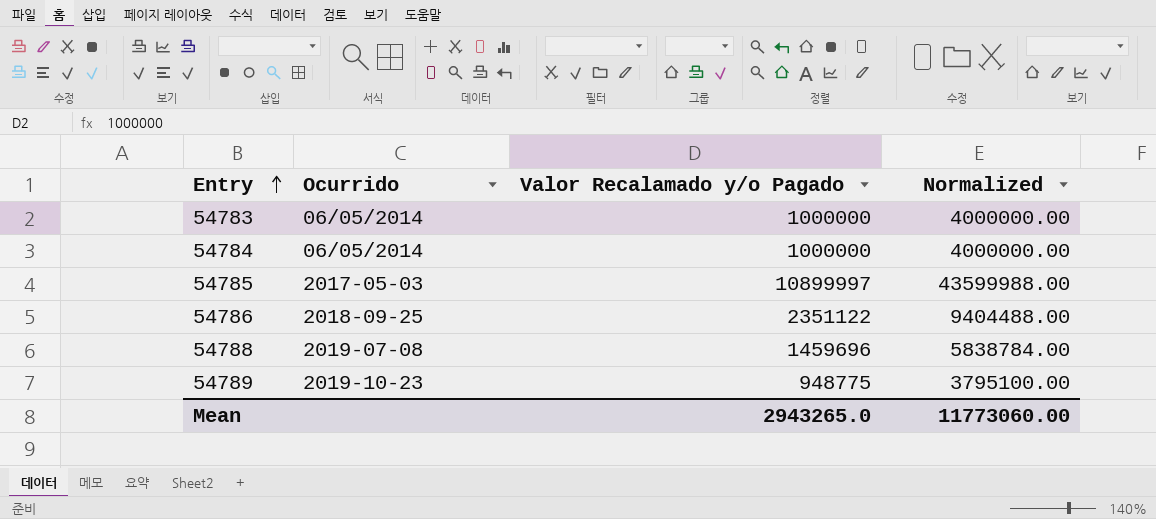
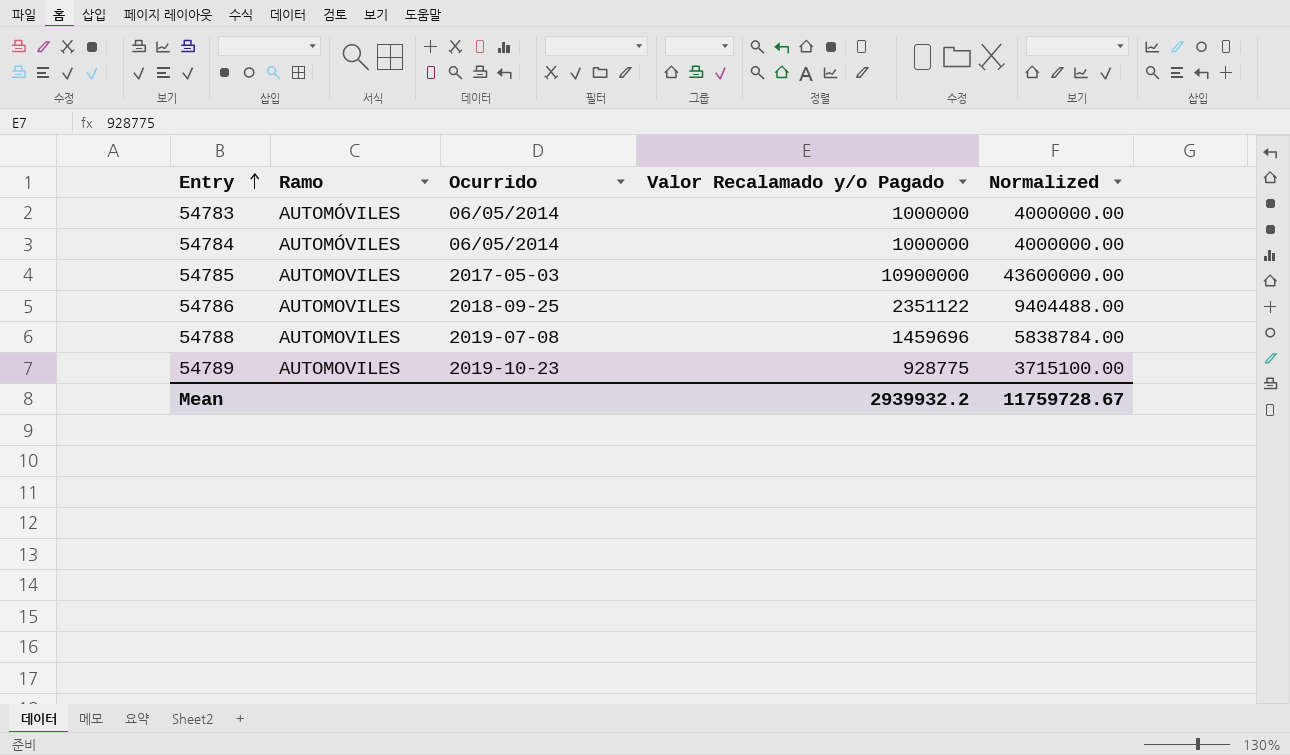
column Ramo | position: none -> 2
54785 | Valor Recalamado y/o Pagado: 10899997 -> 10900000
54785 | Normalized: 43599988.00 -> 43600000.00
54789 | Valor Recalamado y/o Pagado: 948775 -> 928775
54789 | Normalized: 3795100.00 -> 3715100.00
Mean | Valor Recalamado y/o Pagado: 2943265.0 -> 2939932.2
Mean | Normalized: 11773060.00 -> 11759728.67

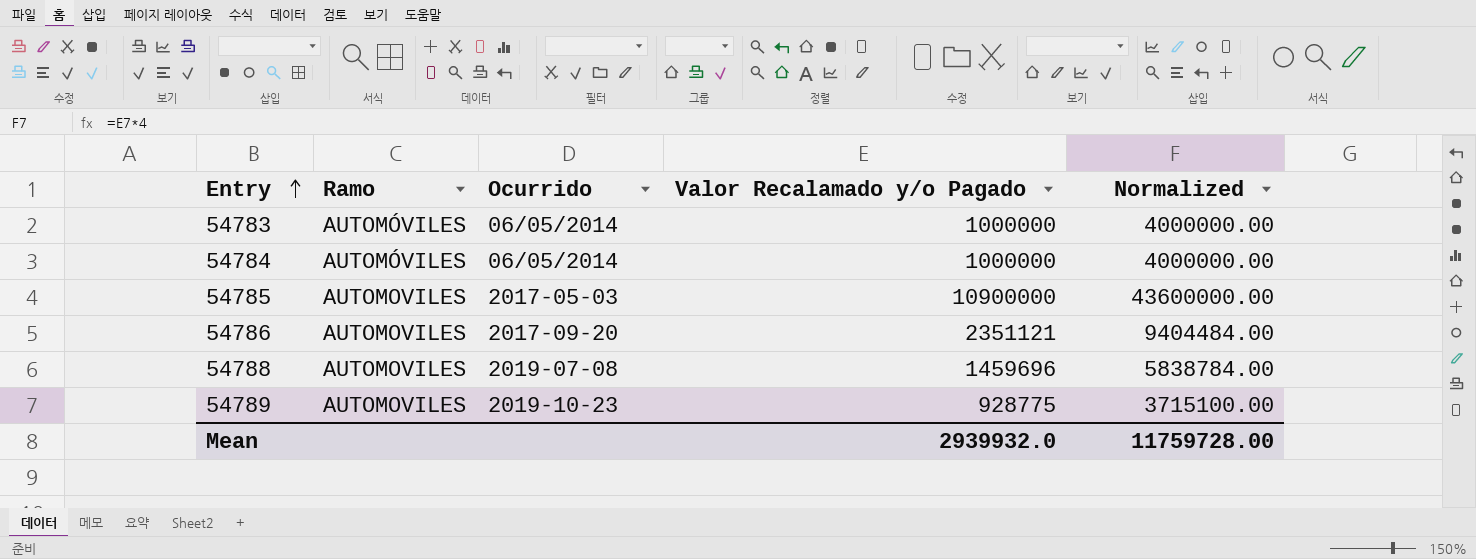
54786 | Ocurrido: 2018-09-25 -> 2017-09-20
54786 | Valor Recalamado y/o Pagado: 2351122 -> 2351121
54786 | Normalized: 9404488.00 -> 9404484.00
Mean | Valor Recalamado y/o Pagado: 2939932.2 -> 2939932.0
Mean | Normalized: 11759728.67 -> 11759728.00

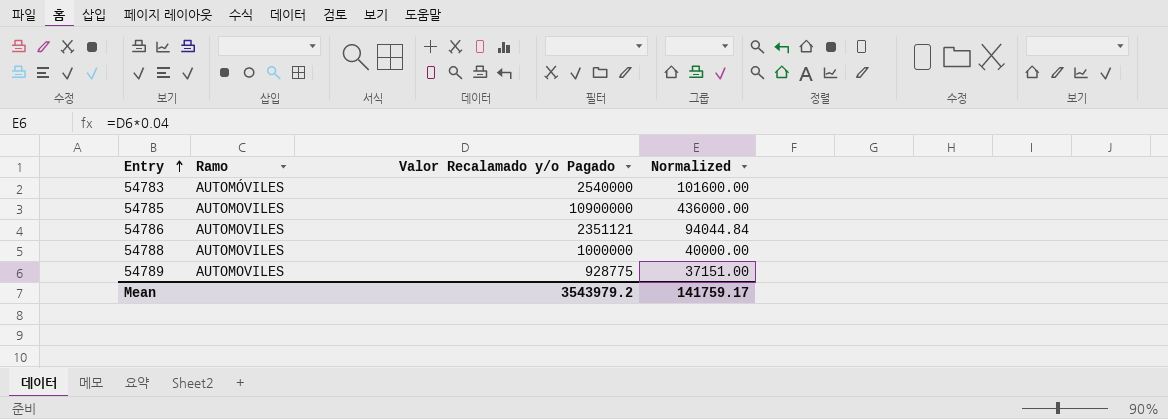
column Ocurrido | position: 3 -> none
column Normalized | formula: [Valor Recalamado y/o Pagado] * 4 -> [Valor Recalamado y/o Pagado] * 0.04
row 54784: AUTOMÓVILES | 06/05/2014 | 1000000 | 4000000.00 -> none
54783 | Valor Recalamado y/o Pagado: 1000000 -> 2540000
54788 | Valor Recalamado y/o Pagado: 1459696 -> 1000000
Mean | Valor Recalamado y/o Pagado: 2939932.0 -> 3543979.2
Mean | Normalized: 11759728.00 -> 141759.17

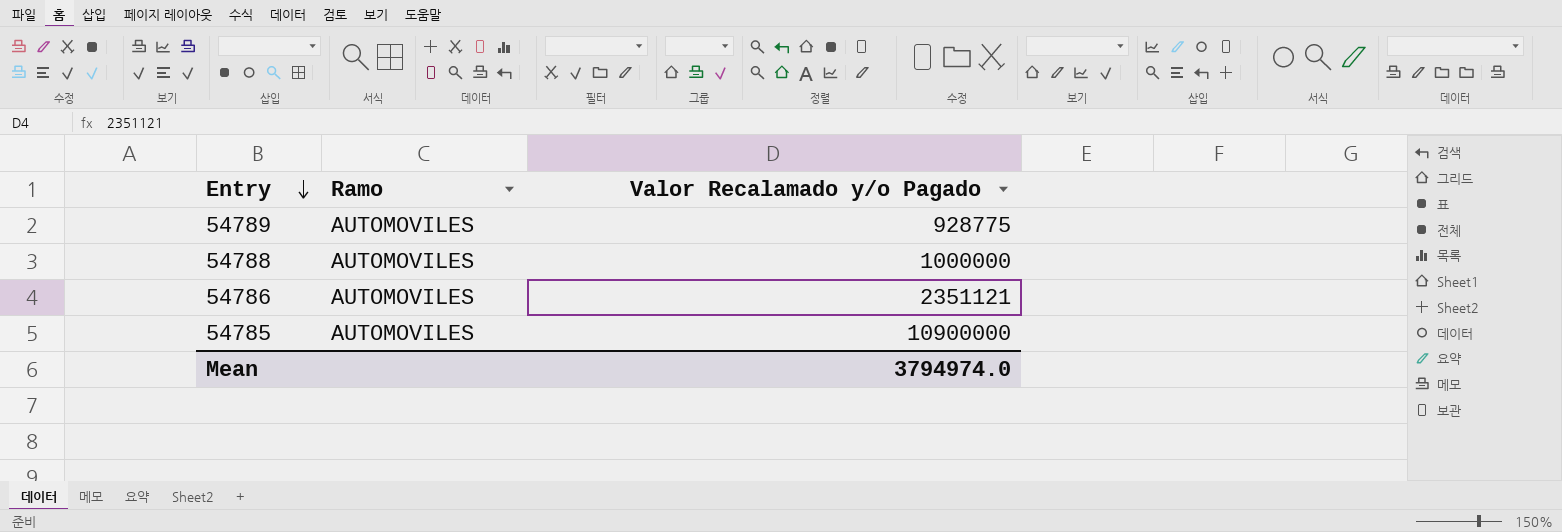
row order: Entry ascending -> Entry descending
column Normalized | formula: [Valor Recalamado y/o Pagado] * 0.04 -> none
row 54783: AUTOMÓVILES | 2540000 | 101600.00 -> none
Mean | Valor Recalamado y/o Pagado: 3543979.2 -> 3794974.0

